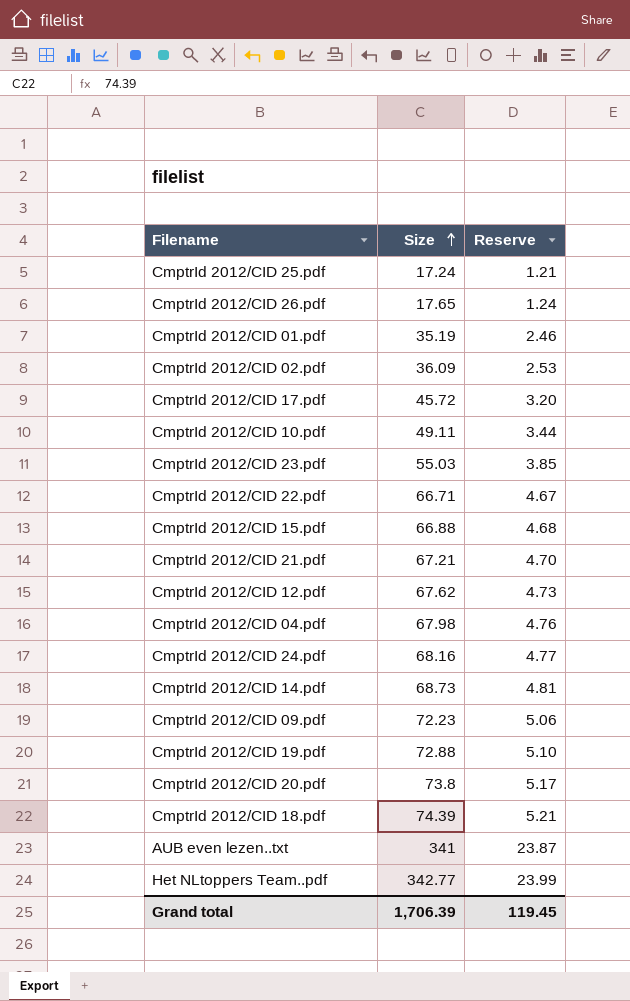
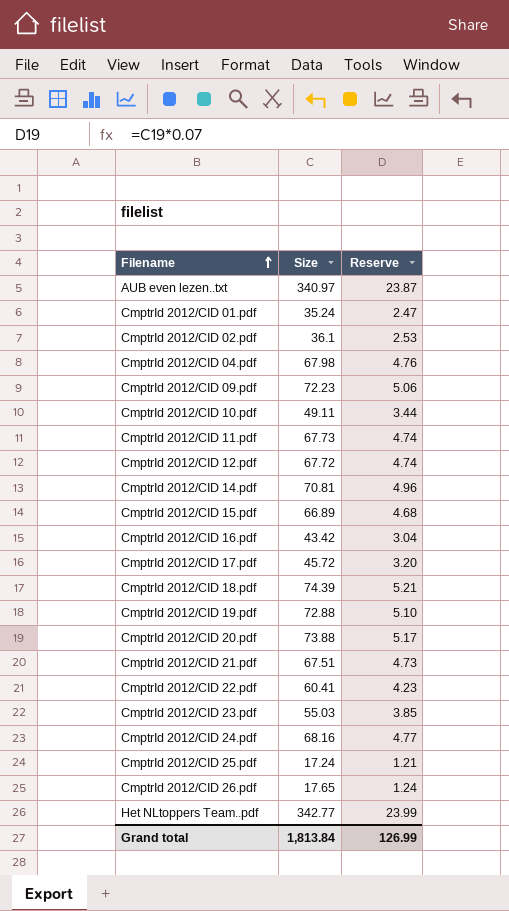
row order: Size ascending -> Filename ascending
AUB even lezen..txt | Size: 341 -> 340.97
CmptrId 2012/CID 01.pdf | Size: 35.19 -> 35.24
CmptrId 2012/CID 01.pdf | Reserve: 2.46 -> 2.47
CmptrId 2012/CID 02.pdf | Size: 36.09 -> 36.1
row CmptrId 2012/CID 11.pdf: none -> 67.73 | 4.74
CmptrId 2012/CID 12.pdf | Size: 67.62 -> 67.72
CmptrId 2012/CID 12.pdf | Reserve: 4.73 -> 4.74
CmptrId 2012/CID 14.pdf | Size: 68.73 -> 70.81
CmptrId 2012/CID 14.pdf | Reserve: 4.81 -> 4.96
CmptrId 2012/CID 15.pdf | Size: 66.88 -> 66.89
row CmptrId 2012/CID 16.pdf: none -> 43.42 | 3.04
CmptrId 2012/CID 20.pdf | Size: 73.8 -> 73.88
CmptrId 2012/CID 21.pdf | Size: 67.21 -> 67.51
CmptrId 2012/CID 21.pdf | Reserve: 4.70 -> 4.73
CmptrId 2012/CID 22.pdf | Size: 66.71 -> 60.41
CmptrId 2012/CID 22.pdf | Reserve: 4.67 -> 4.23
Grand total | Size: 1,706.39 -> 1,813.84
Grand total | Reserve: 119.45 -> 126.99

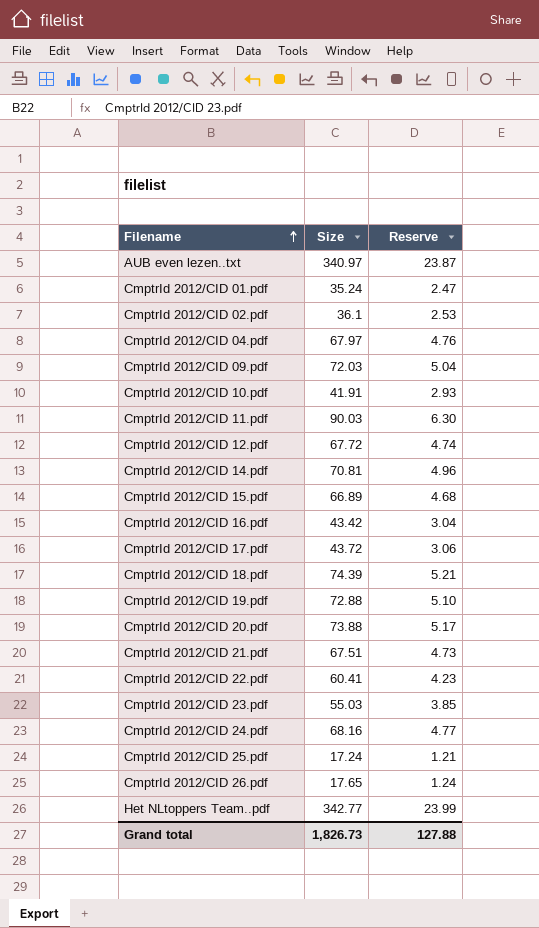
CmptrId 2012/CID 04.pdf | Size: 67.98 -> 67.97
CmptrId 2012/CID 09.pdf | Size: 72.23 -> 72.03
CmptrId 2012/CID 09.pdf | Reserve: 5.06 -> 5.04
CmptrId 2012/CID 10.pdf | Size: 49.11 -> 41.91
CmptrId 2012/CID 10.pdf | Reserve: 3.44 -> 2.93
CmptrId 2012/CID 11.pdf | Size: 67.73 -> 90.03
CmptrId 2012/CID 11.pdf | Reserve: 4.74 -> 6.30
CmptrId 2012/CID 17.pdf | Size: 45.72 -> 43.72
CmptrId 2012/CID 17.pdf | Reserve: 3.20 -> 3.06
Grand total | Size: 1,813.84 -> 1,826.73
Grand total | Reserve: 126.99 -> 127.88

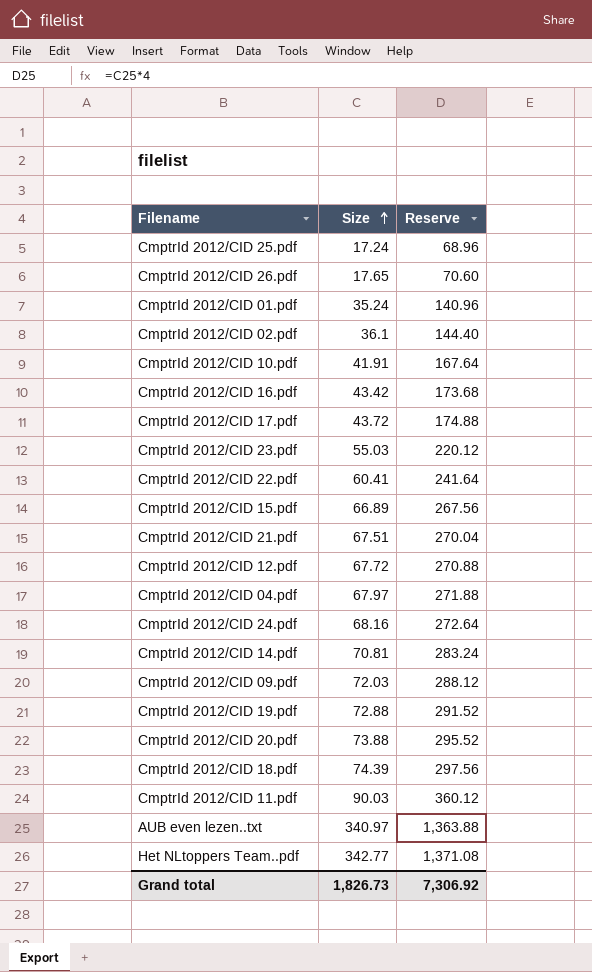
row order: Filename ascending -> Size ascending
column Reserve | formula: [Size] * 0.07 -> [Size] * 4
Grand total | Reserve: 127.88 -> 7,306.92

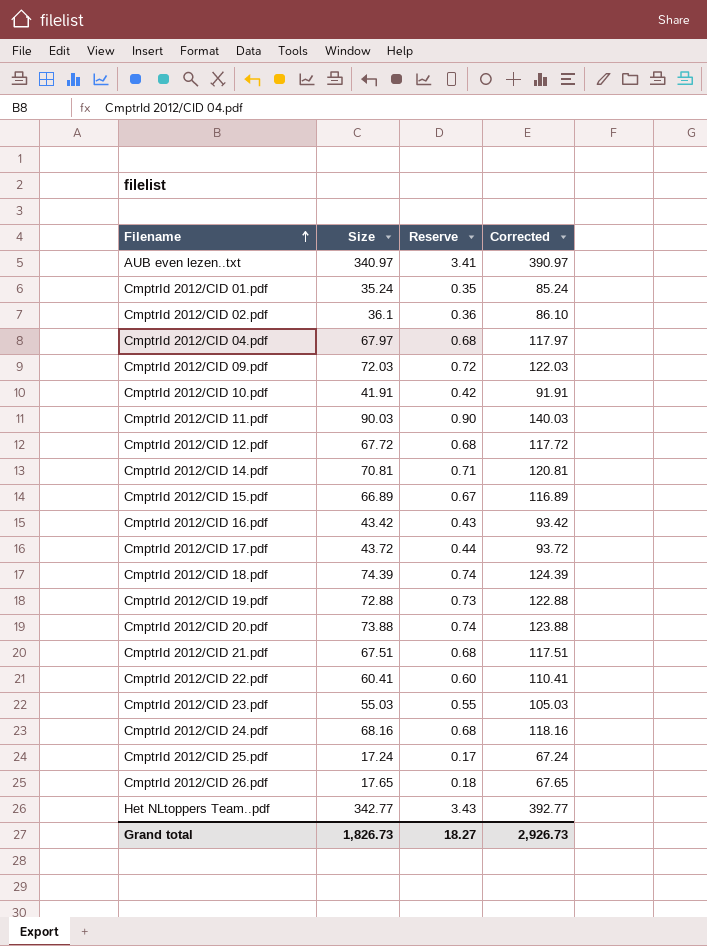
row order: Size ascending -> Filename ascending
column Reserve | formula: [Size] * 4 -> [Size] * 0.01
column Corrected | formula: none -> [Size] + 50
Grand total | Reserve: 7,306.92 -> 18.27

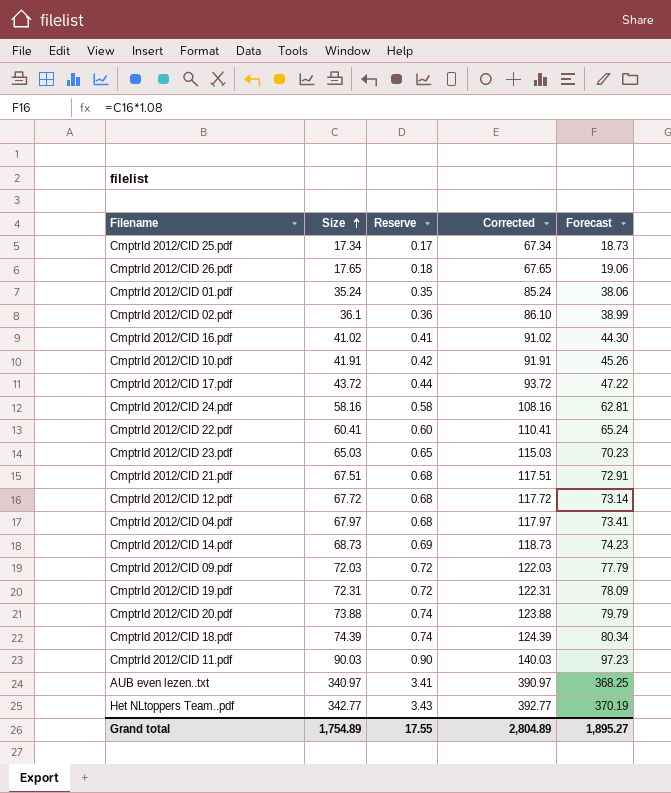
row order: Filename ascending -> Size ascending
column Forecast | formula: none -> [Size] * 1.08
row CmptrId 2012/CID 15.pdf: 66.89 | 0.67 | 116.89 -> none
CmptrId 2012/CID 25.pdf | Size: 17.24 -> 17.34
CmptrId 2012/CID 25.pdf | Corrected: 67.24 -> 67.34
CmptrId 2012/CID 16.pdf | Size: 43.42 -> 41.02
CmptrId 2012/CID 16.pdf | Reserve: 0.43 -> 0.41
CmptrId 2012/CID 16.pdf | Corrected: 93.42 -> 91.02
CmptrId 2012/CID 24.pdf | Size: 68.16 -> 58.16
CmptrId 2012/CID 24.pdf | Reserve: 0.68 -> 0.58
CmptrId 2012/CID 24.pdf | Corrected: 118.16 -> 108.16
CmptrId 2012/CID 23.pdf | Size: 55.03 -> 65.03
CmptrId 2012/CID 23.pdf | Reserve: 0.55 -> 0.65
CmptrId 2012/CID 23.pdf | Corrected: 105.03 -> 115.03
CmptrId 2012/CID 14.pdf | Size: 70.81 -> 68.73
CmptrId 2012/CID 14.pdf | Reserve: 0.71 -> 0.69
CmptrId 2012/CID 14.pdf | Corrected: 120.81 -> 118.73
CmptrId 2012/CID 19.pdf | Size: 72.88 -> 72.31
CmptrId 2012/CID 19.pdf | Reserve: 0.73 -> 0.72
CmptrId 2012/CID 19.pdf | Corrected: 122.88 -> 122.31
Grand total | Size: 1,826.73 -> 1,754.89
Grand total | Reserve: 18.27 -> 17.55
Grand total | Corrected: 2,926.73 -> 2,804.89

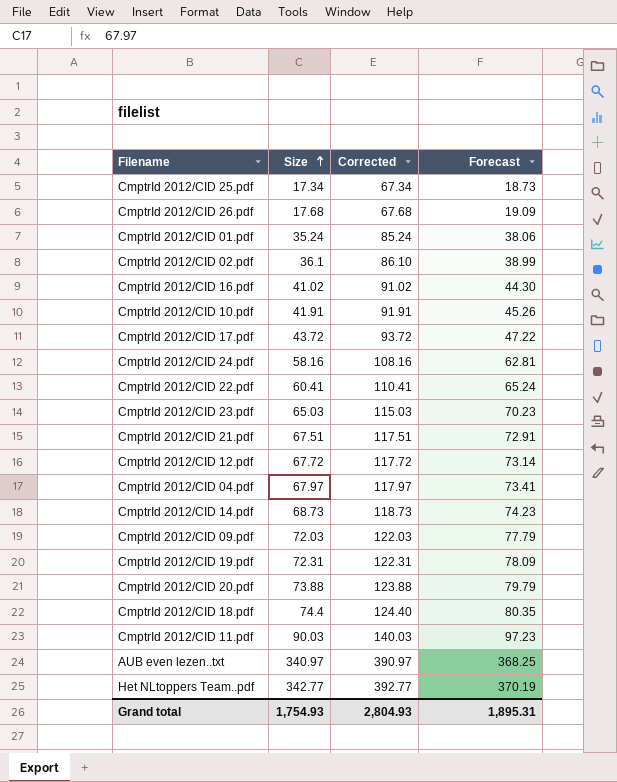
column Reserve | formula: [Size] * 0.01 -> none
CmptrId 2012/CID 26.pdf | Size: 17.65 -> 17.68
CmptrId 2012/CID 26.pdf | Corrected: 67.65 -> 67.68
CmptrId 2012/CID 26.pdf | Forecast: 19.06 -> 19.09
CmptrId 2012/CID 18.pdf | Size: 74.39 -> 74.4
CmptrId 2012/CID 18.pdf | Corrected: 124.39 -> 124.40
CmptrId 2012/CID 18.pdf | Forecast: 80.34 -> 80.35
Grand total | Size: 1,754.89 -> 1,754.93
Grand total | Corrected: 2,804.89 -> 2,804.93
Grand total | Forecast: 1,895.27 -> 1,895.31

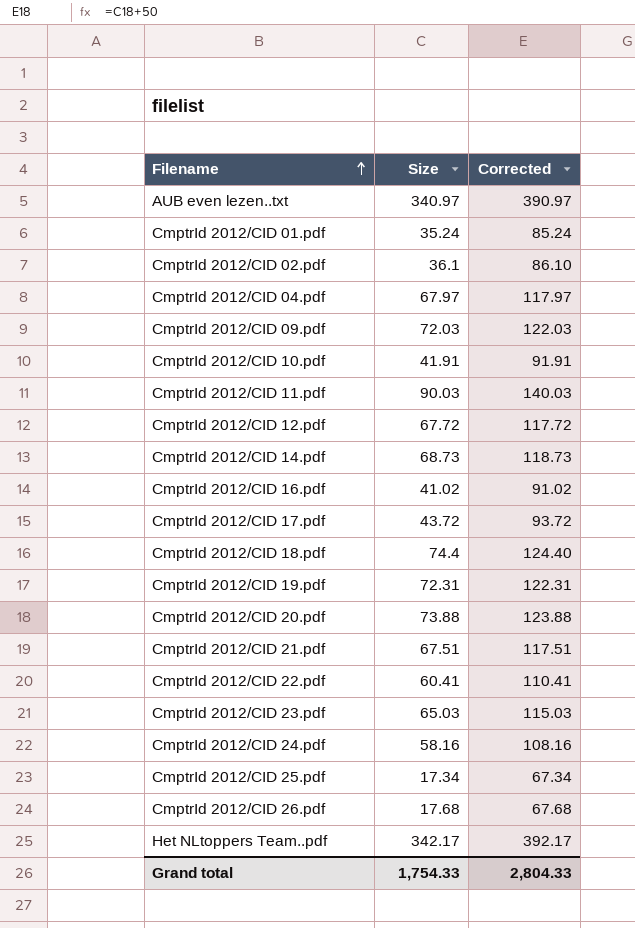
row order: Size ascending -> Filename ascending
column Forecast | formula: [Size] * 1.08 -> none
Het NLtoppers Team..pdf | Size: 342.77 -> 342.17
Het NLtoppers Team..pdf | Corrected: 392.77 -> 392.17
Grand total | Size: 1,754.93 -> 1,754.33
Grand total | Corrected: 2,804.93 -> 2,804.33

